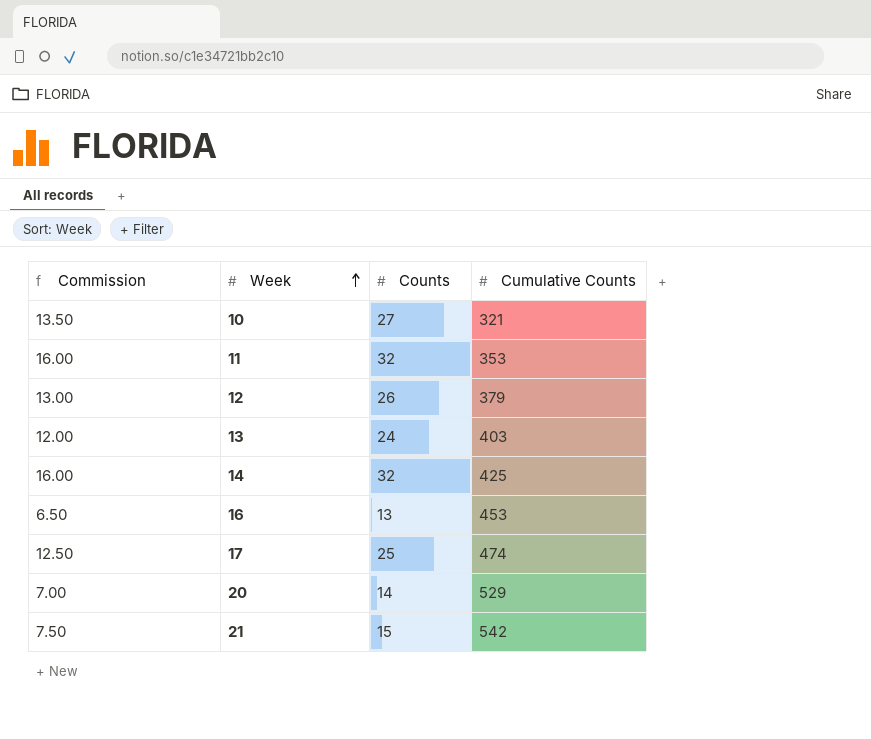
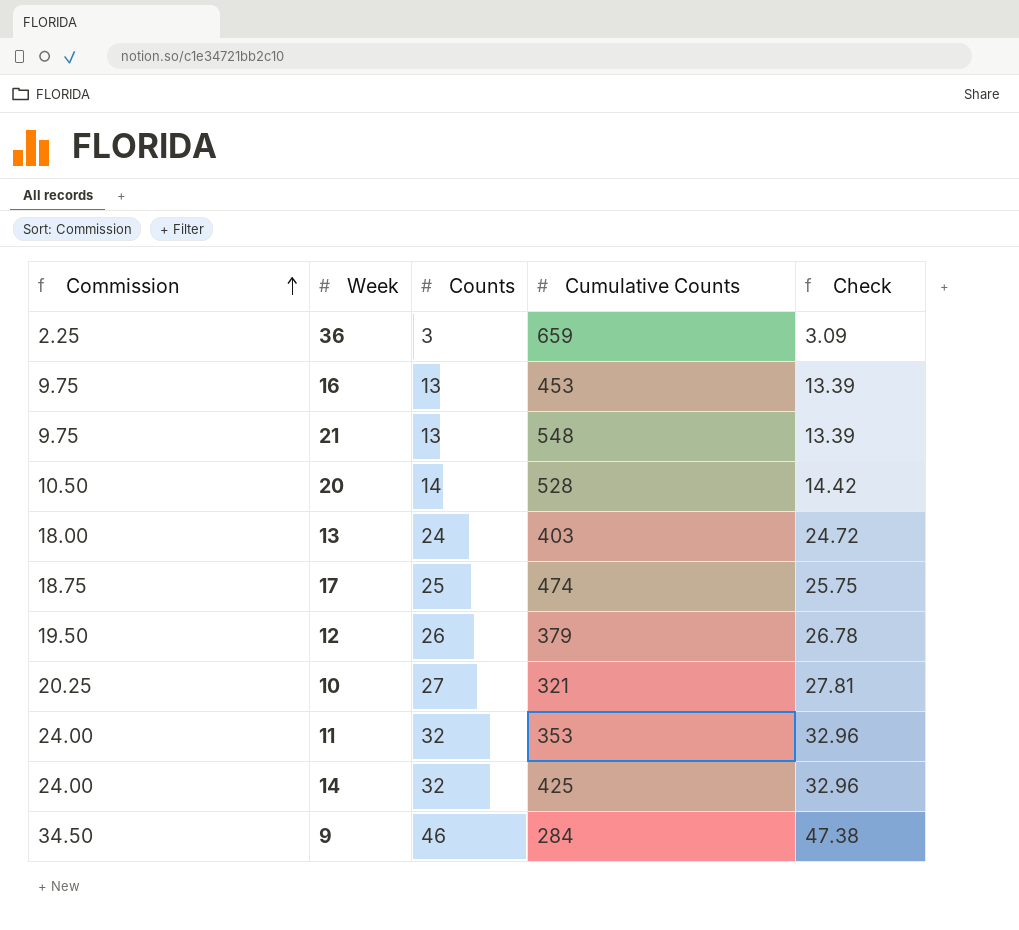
row order: Week ascending -> Commission ascending
column Commission | formula: [Counts] * 0.5 -> [Counts] * 0.75
column Check | formula: none -> [Counts] * 1.03
row 36: none -> 2.25 | 3 | 659 | 3.09
21 | Counts: 15 -> 13
21 | Cumulative Counts: 542 -> 548
20 | Cumulative Counts: 529 -> 528
row 9: none -> 34.50 | 46 | 284 | 47.38

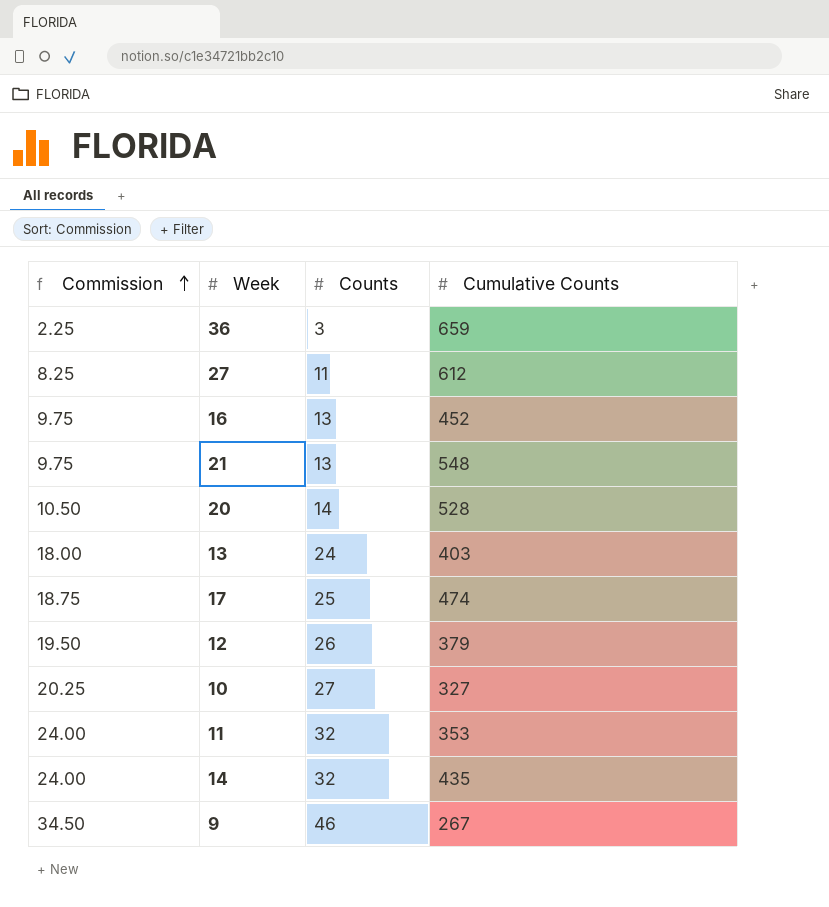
column Check | formula: [Counts] * 1.03 -> none
row 27: none -> 8.25 | 11 | 612
16 | Cumulative Counts: 453 -> 452
10 | Cumulative Counts: 321 -> 327
14 | Cumulative Counts: 425 -> 435
9 | Cumulative Counts: 284 -> 267

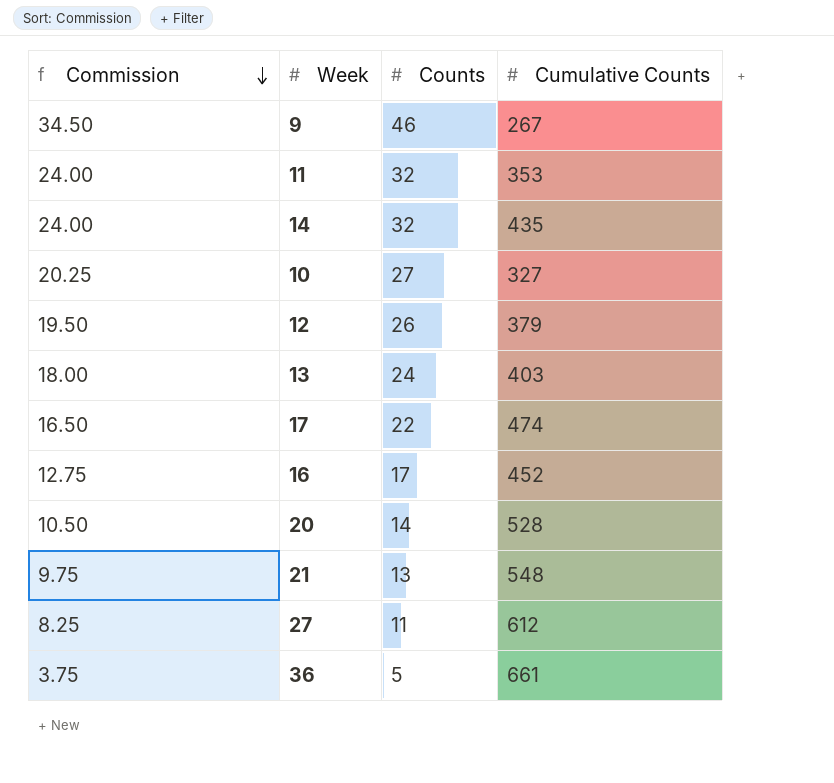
row order: Commission ascending -> Commission descending
17 | Commission: 18.75 -> 16.50
17 | Counts: 25 -> 22
16 | Commission: 9.75 -> 12.75
16 | Counts: 13 -> 17
36 | Commission: 2.25 -> 3.75
36 | Counts: 3 -> 5
36 | Cumulative Counts: 659 -> 661

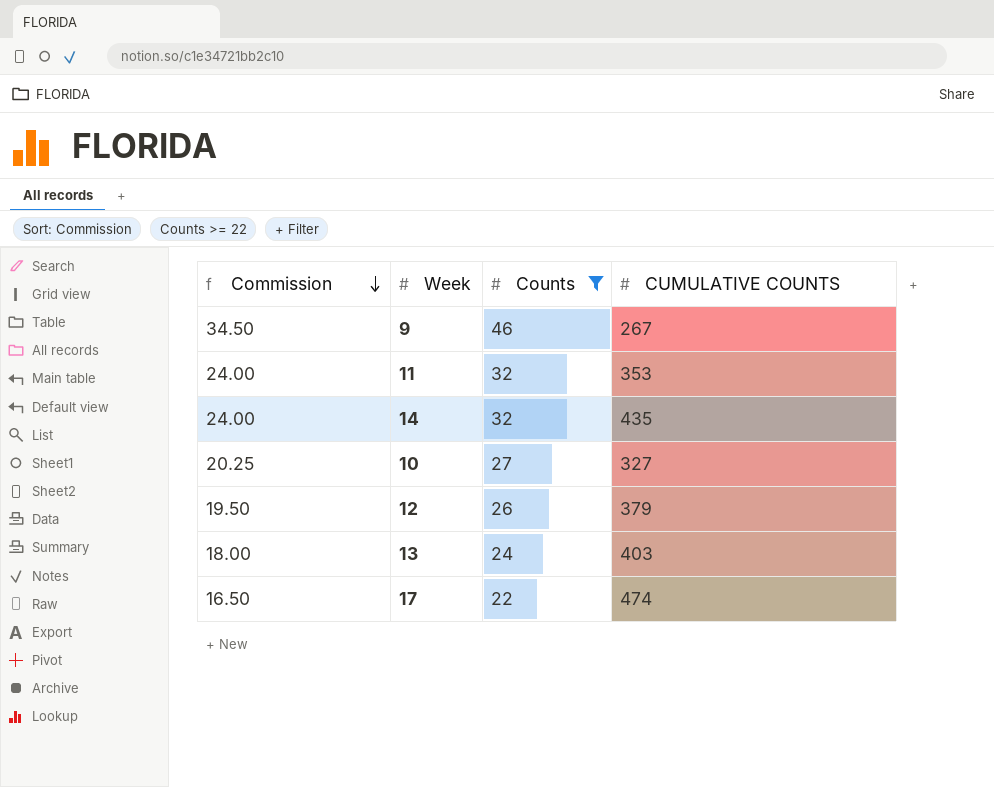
filter: none -> Counts >= 22
column name: Cumulative Counts -> CUMULATIVE COUNTS

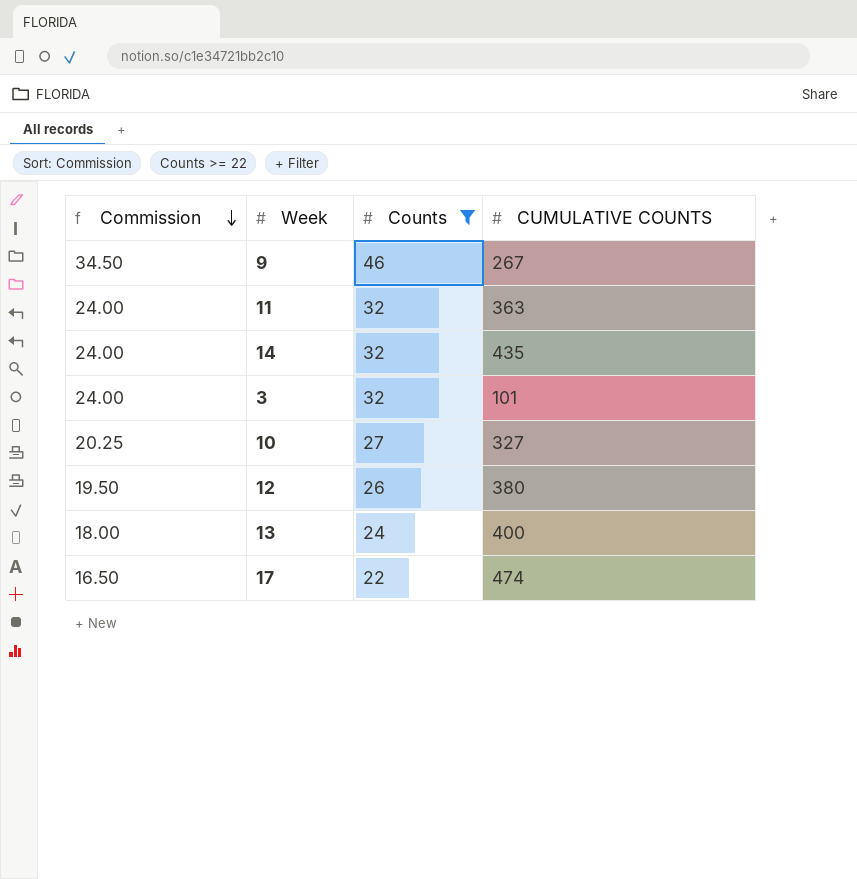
11 | CUMULATIVE COUNTS: 353 -> 363
row 3: none -> 24.00 | 32 | 101
12 | CUMULATIVE COUNTS: 379 -> 380
13 | CUMULATIVE COUNTS: 403 -> 400

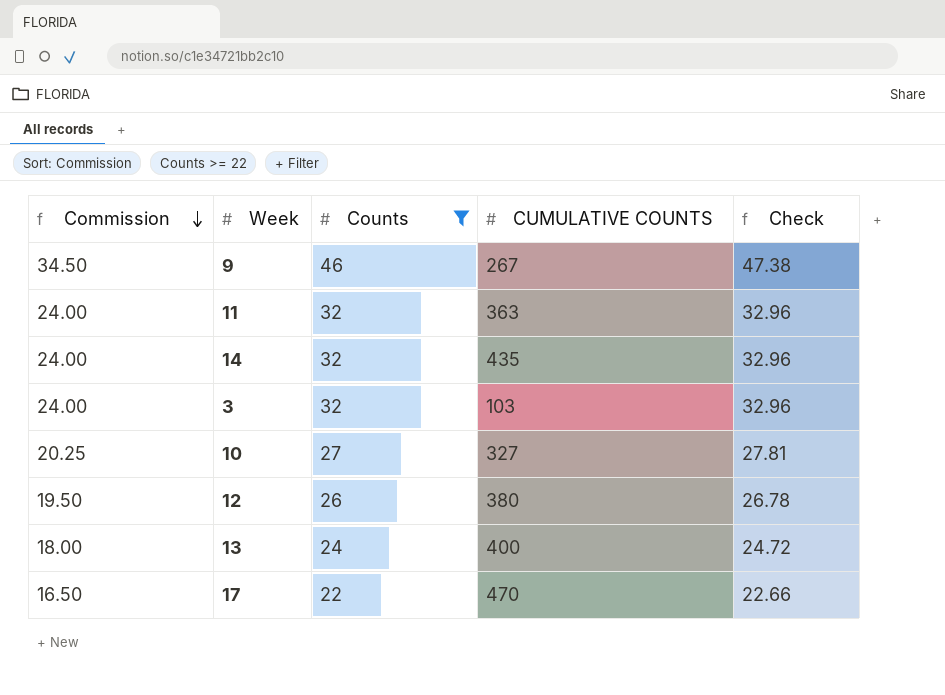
column Check | formula: none -> [Counts] * 1.03
3 | CUMULATIVE COUNTS: 101 -> 103
17 | CUMULATIVE COUNTS: 474 -> 470

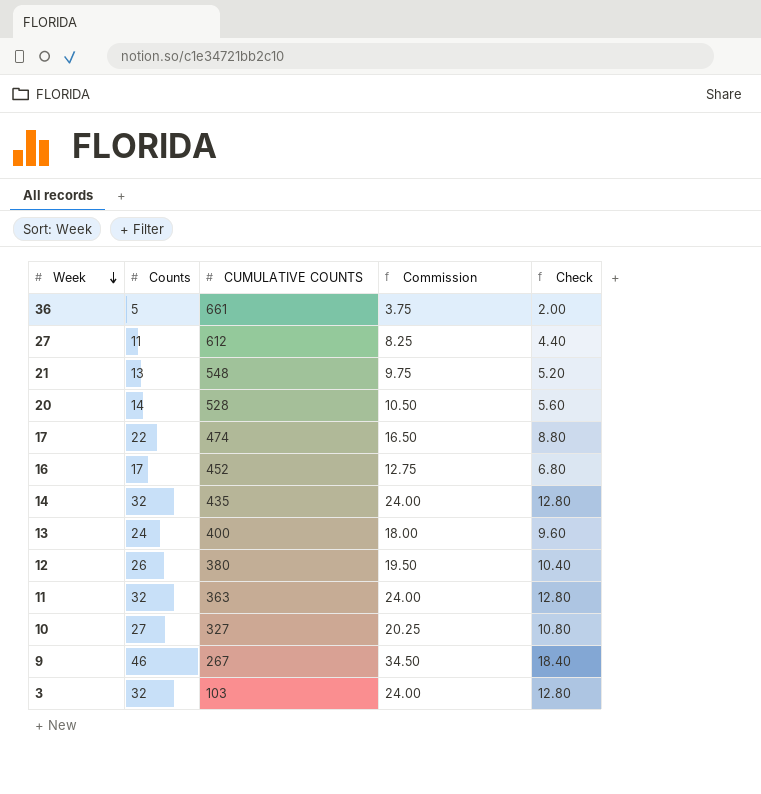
filter: Counts >= 22 -> none
row order: Commission descending -> Week descending
column Commission | position: 1 -> 4
column Check | formula: [Counts] * 1.03 -> [Counts] * 0.4
17 | CUMULATIVE COUNTS: 470 -> 474

